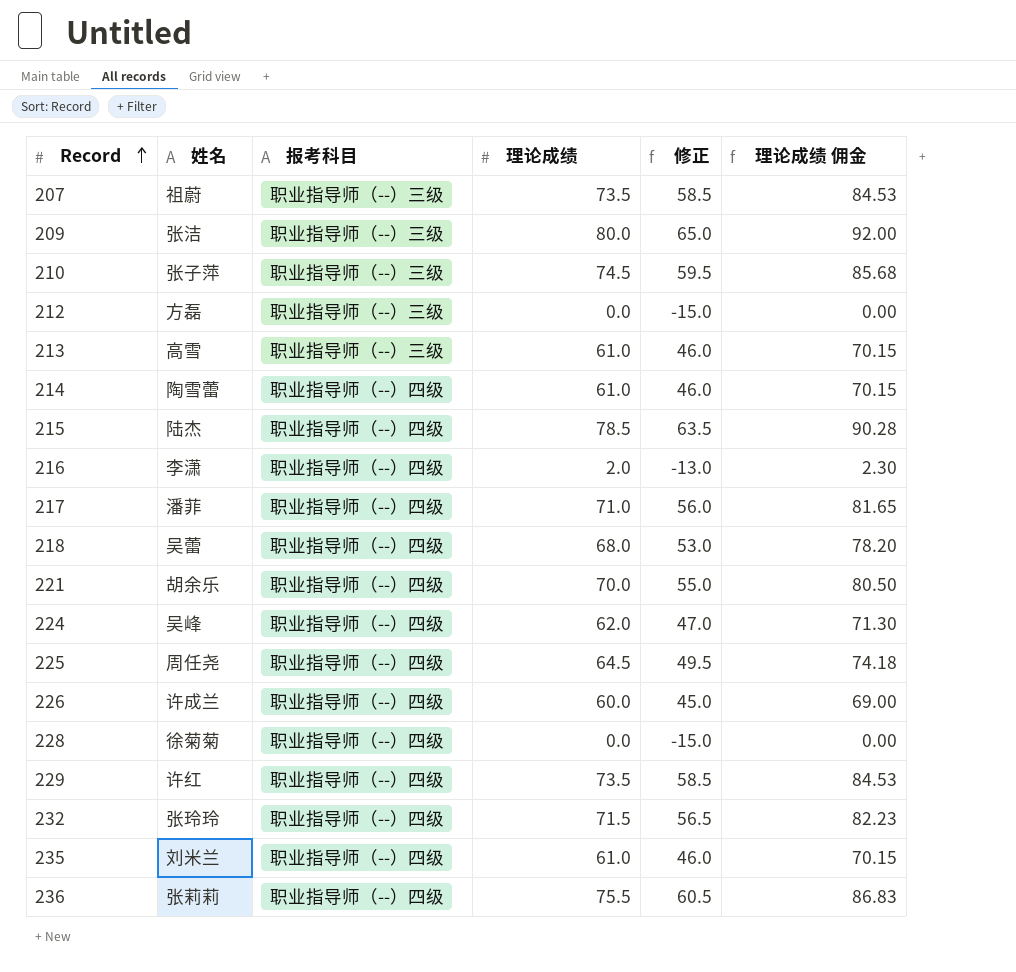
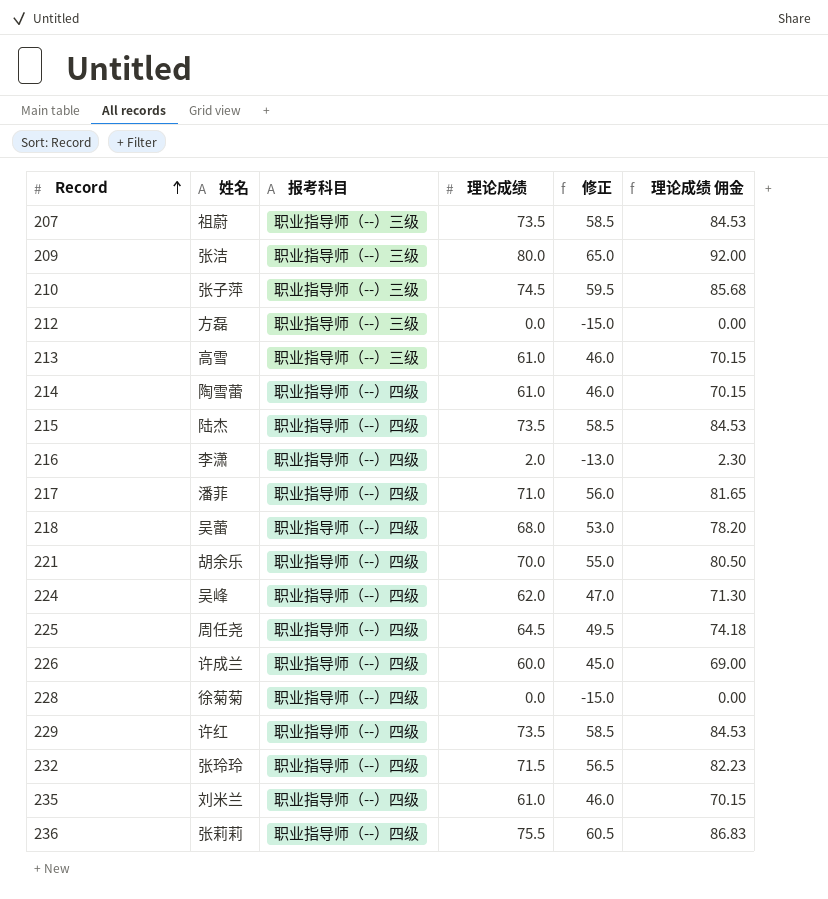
215 | 理论成绩: 78.5 -> 73.5
215 | 修正: 63.5 -> 58.5
215 | 理论成绩 佣金: 90.28 -> 84.53

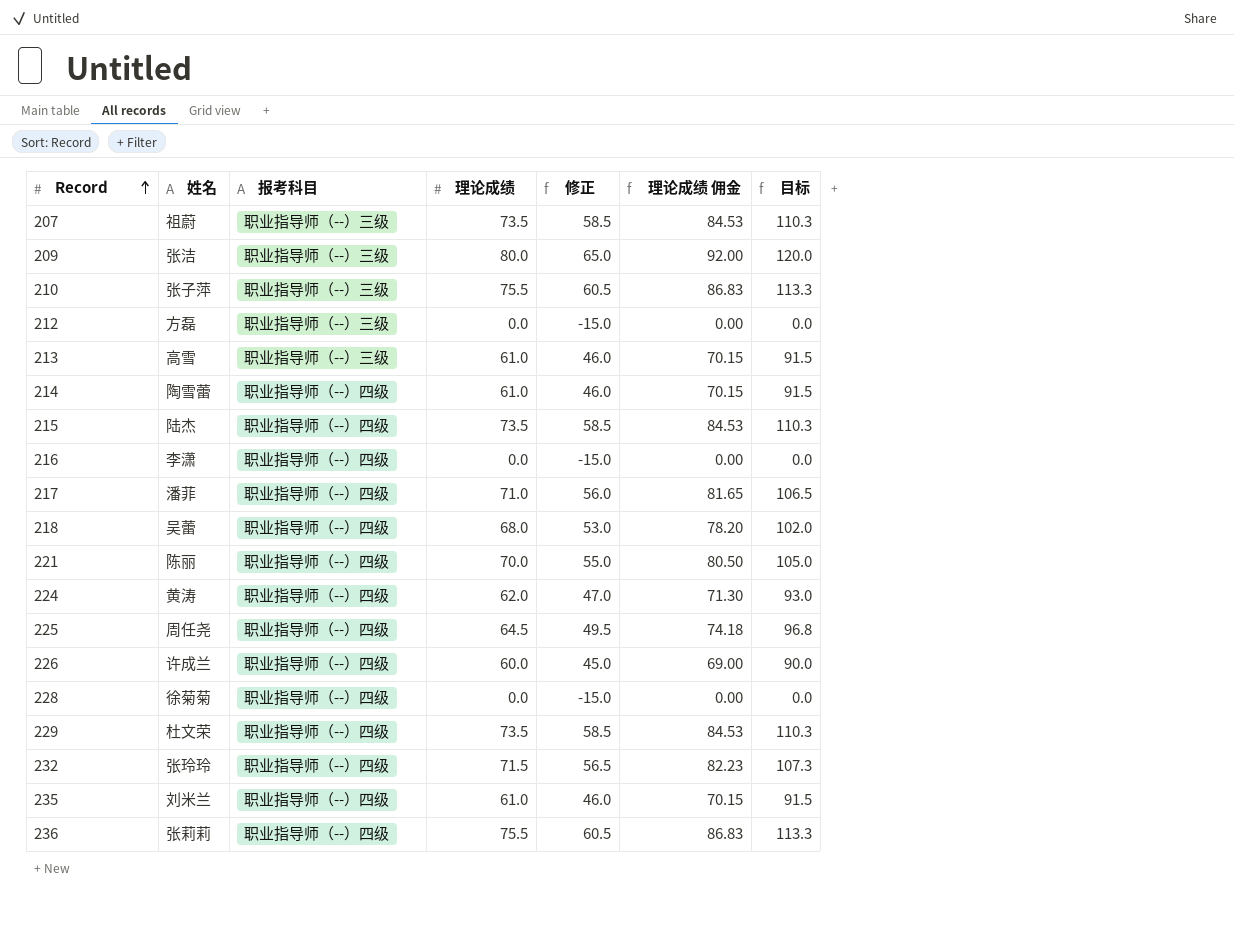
column 目标 | formula: none -> [理论成绩] * 1.5
210 | 理论成绩: 74.5 -> 75.5
210 | 修正: 59.5 -> 60.5
210 | 理论成绩 佣金: 85.68 -> 86.83
216 | 理论成绩: 2.0 -> 0.0
216 | 修正: -13.0 -> -15.0
216 | 理论成绩 佣金: 2.30 -> 0.00
221 | 姓名: 胡余乐 -> 陈丽
224 | 姓名: 吴峰 -> 黄涛
229 | 姓名: 许红 -> 杜文荣

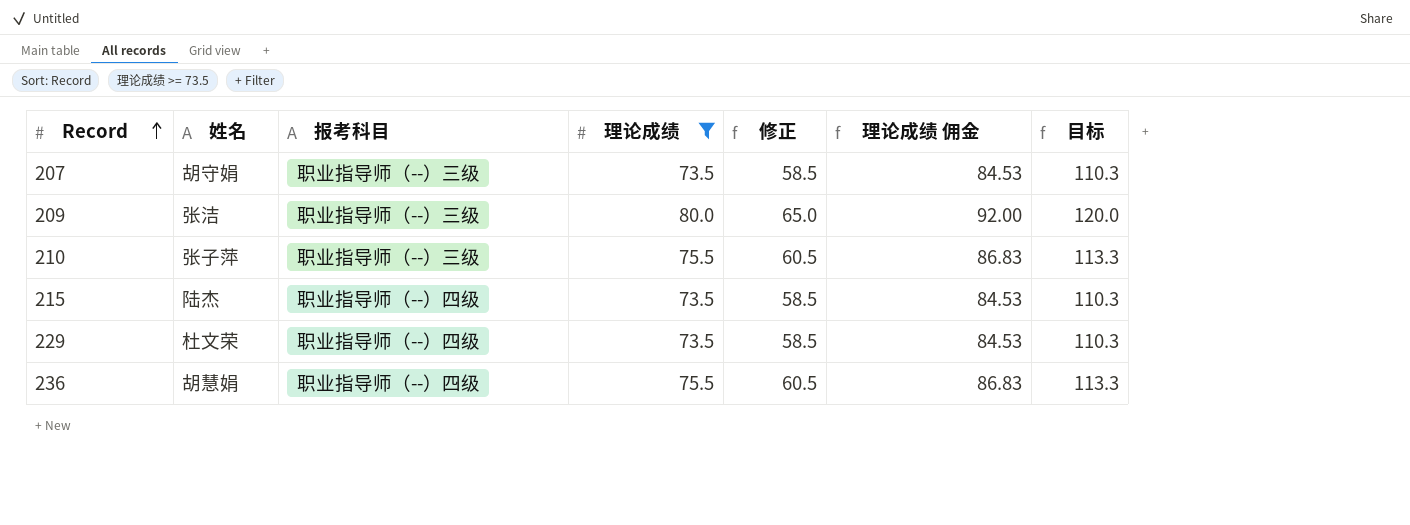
filter: none -> 理论成绩 >= 73.5
207 | 姓名: 祖蔚 -> 胡守娟
236 | 姓名: 张莉莉 -> 胡慧娟

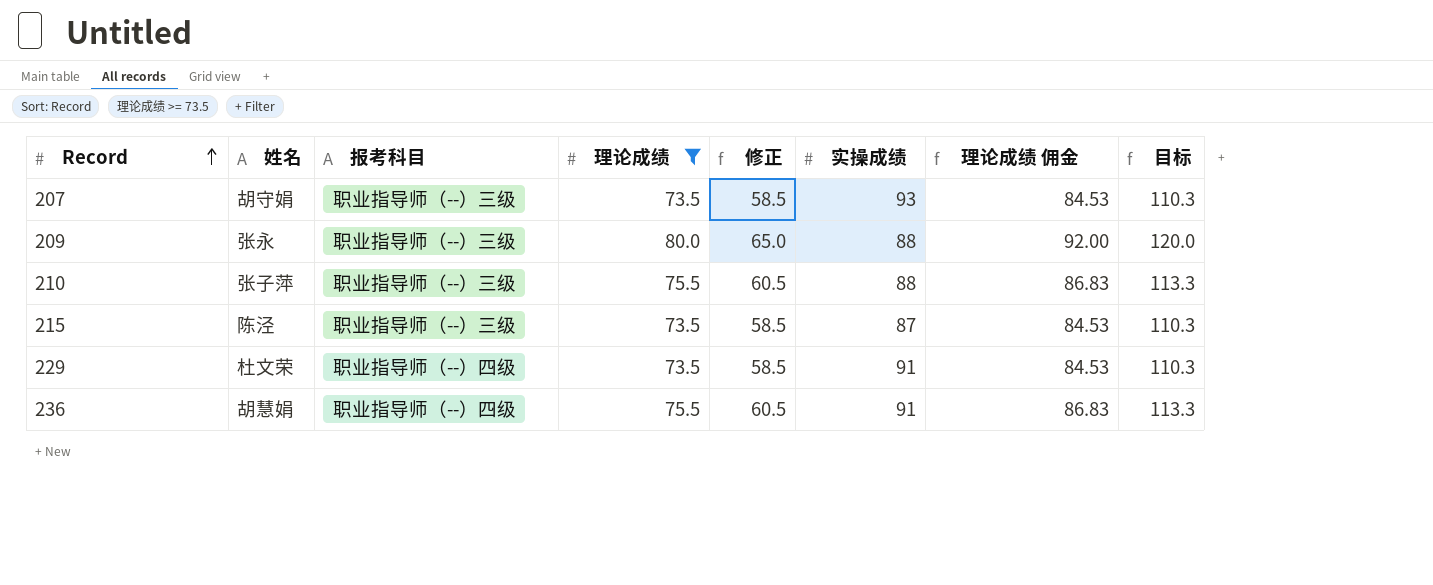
column 实操成绩 | position: none -> 6
209 | 姓名: 张洁 -> 张永
215 | 姓名: 陆杰 -> 陈泾
215 | 报考科目: 职业指导师（--）四级 -> 职业指导师（--）三级

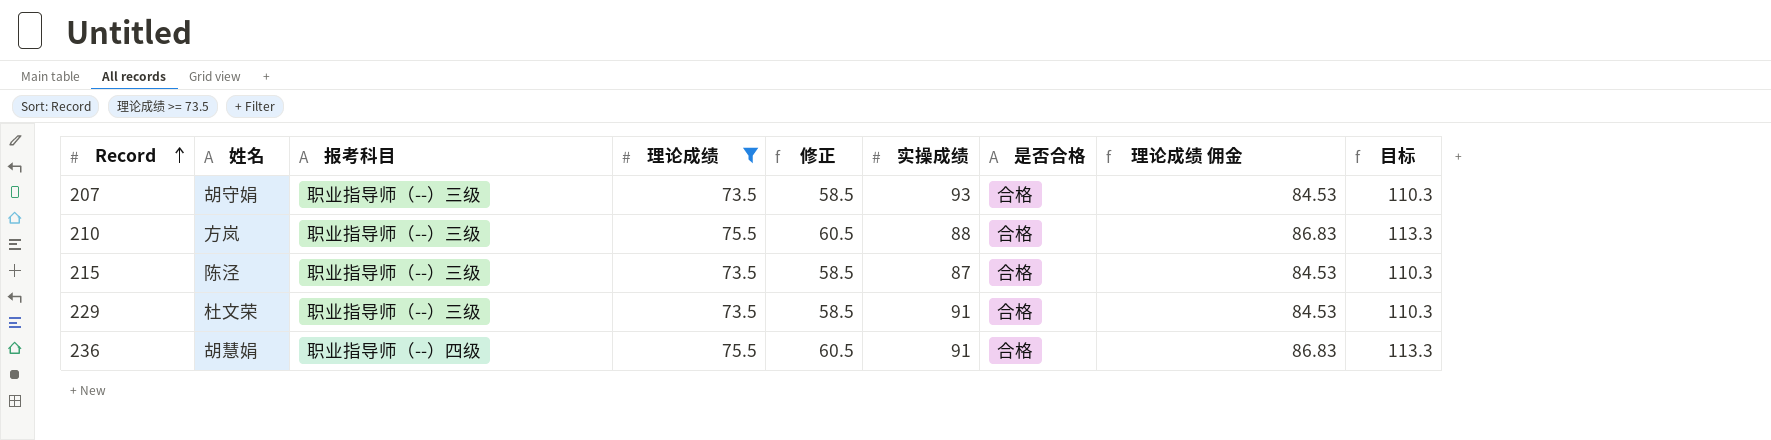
column 是否合格 | position: none -> 7
row 209: 张永 | 职业指导师（--）三级 | 80.0 | 65.0 | 88 | 92.00 | 120.0 -> none
210 | 姓名: 张子萍 -> 方岚
229 | 报考科目: 职业指导师（--）四级 -> 职业指导师（--）三级

